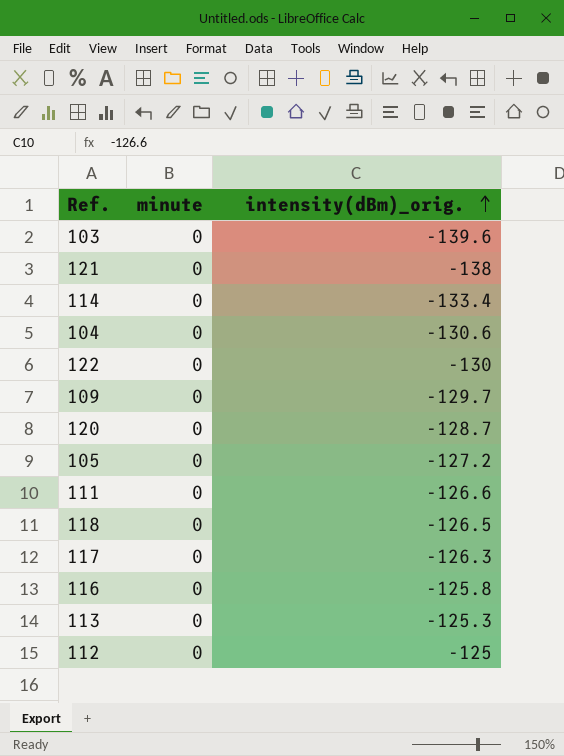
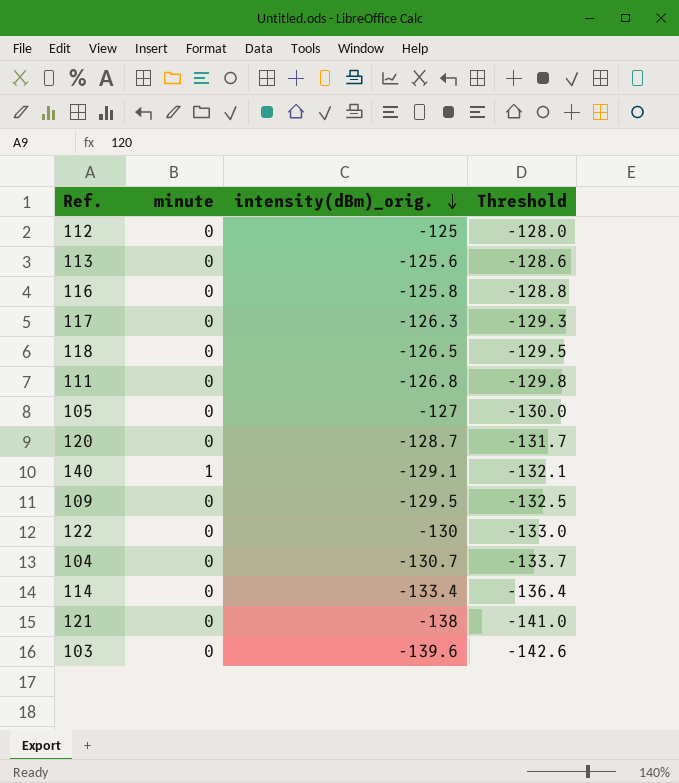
row order: intensity(dBm)_orig. ascending -> intensity(dBm)_orig. descending
column Threshold | formula: none -> [intensity(dBm)_orig.] - 3
113 | intensity(dBm)_orig.: -125.3 -> -125.6
111 | intensity(dBm)_orig.: -126.6 -> -126.8
105 | intensity(dBm)_orig.: -127.2 -> -127
row 140: none -> 1 | -129.1 | -132.1
109 | intensity(dBm)_orig.: -129.7 -> -129.5
104 | intensity(dBm)_orig.: -130.6 -> -130.7

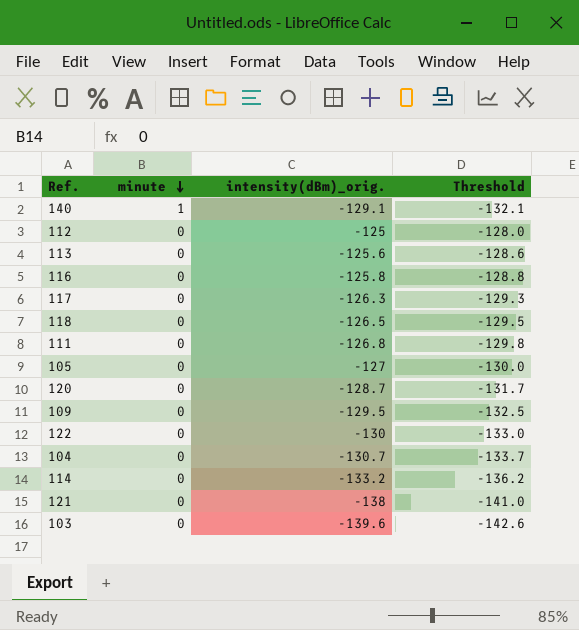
row order: intensity(dBm)_orig. descending -> minute descending
114 | intensity(dBm)_orig.: -133.4 -> -133.2
114 | Threshold: -136.4 -> -136.2

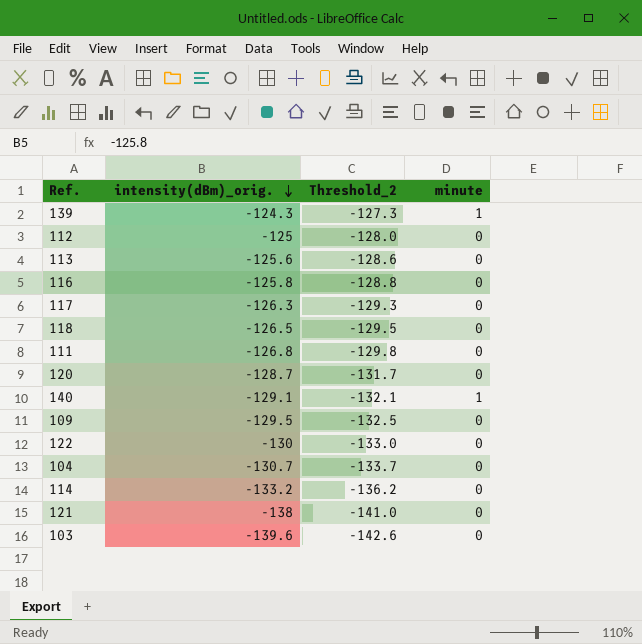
row order: minute descending -> intensity(dBm)_orig. descending
column name: Threshold -> Threshold_2
column minute | position: 2 -> 4
row 105: 0 | -127 | -130.0 -> none
row 139: none -> -124.3 | -127.3 | 1

